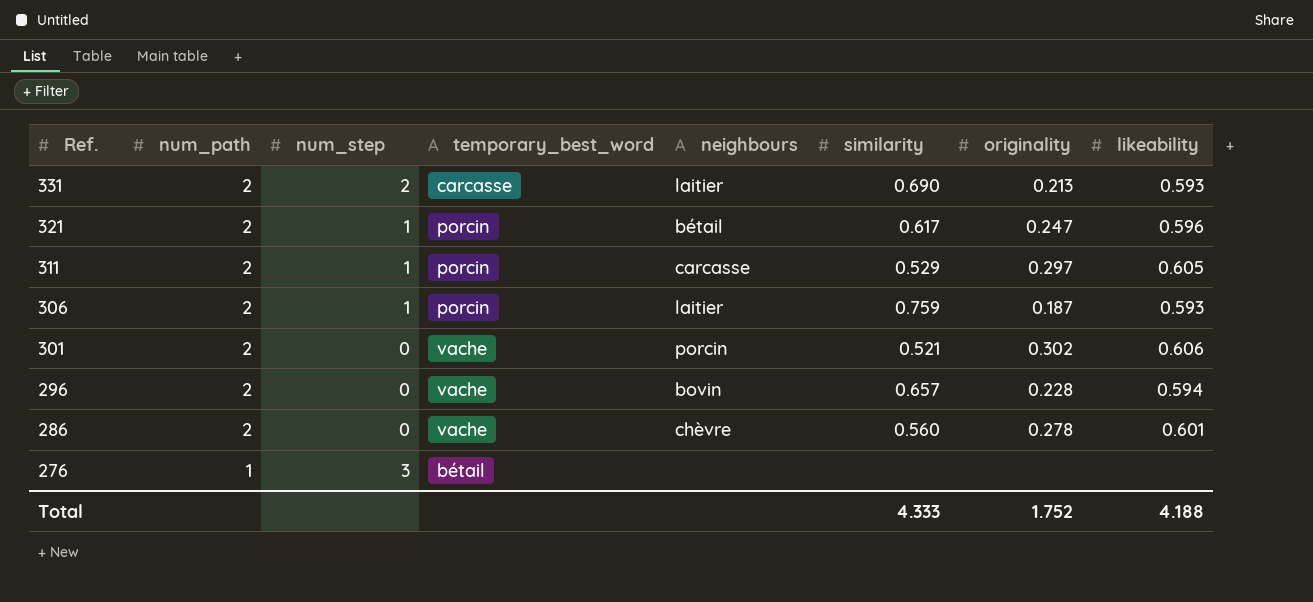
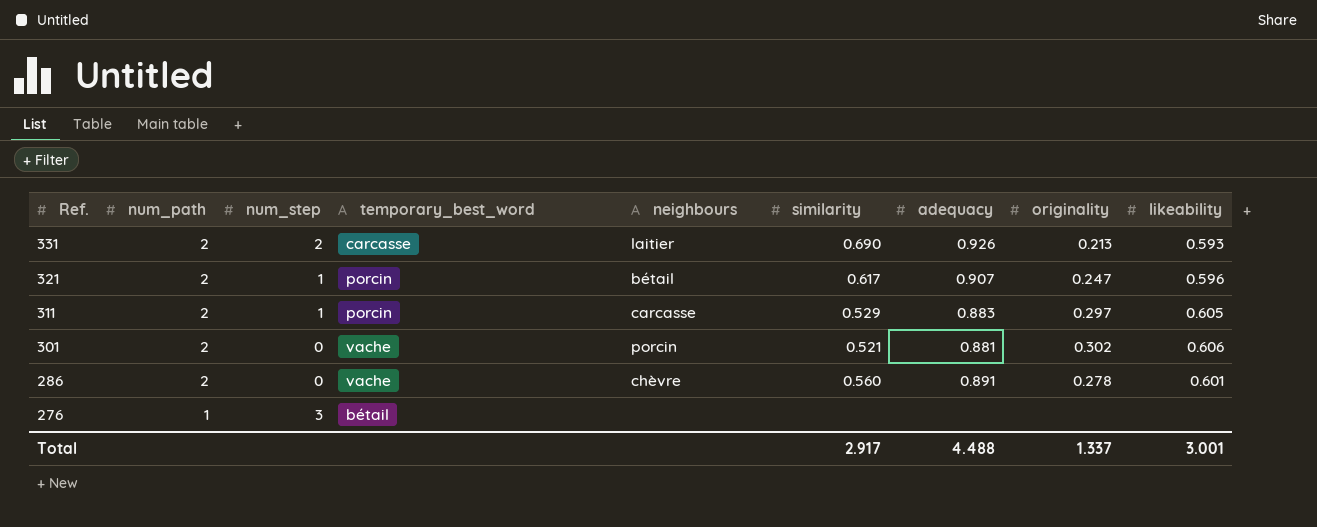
column adequacy | position: none -> 7
row 306: 2 | 1 | porcin | laitier | 0.759 | 0.187 | 0.593 -> none
row 296: 2 | 0 | vache | bovin | 0.657 | 0.228 | 0.594 -> none
Total | similarity: 4.333 -> 2.917
Total | originality: 1.752 -> 1.337
Total | likeability: 4.188 -> 3.001

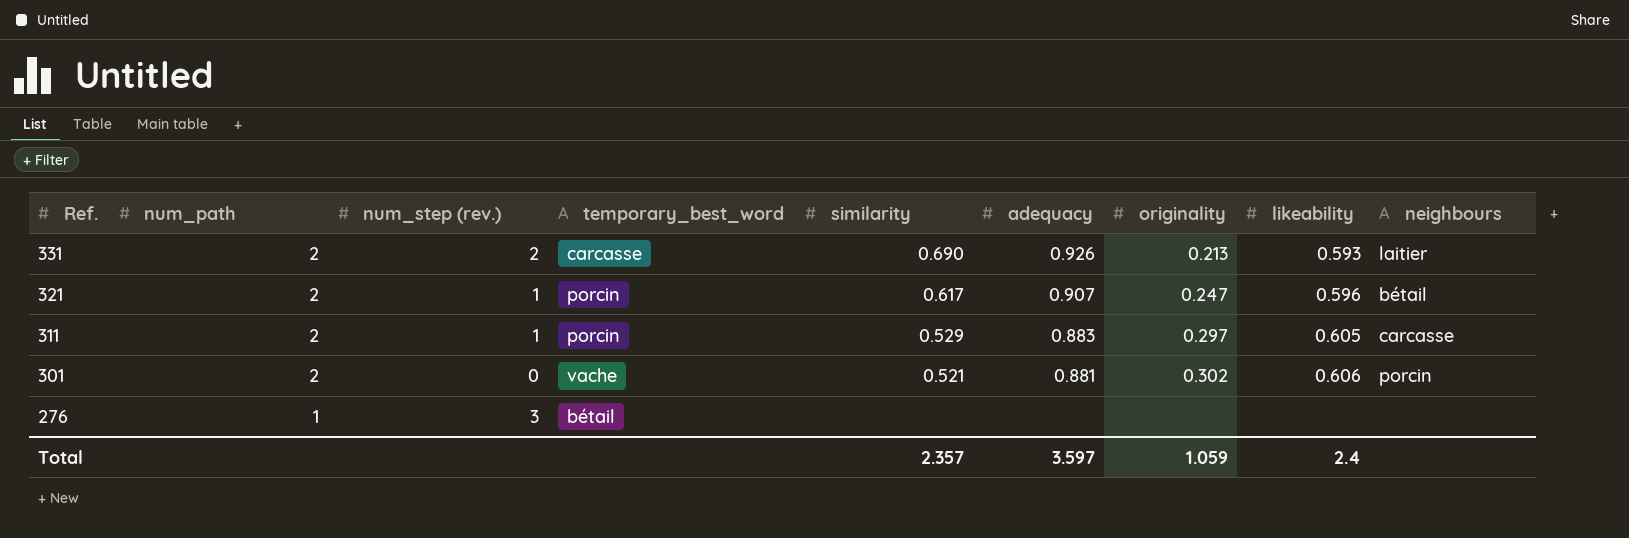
column name: num_step -> num_step (rev.)
column neighbours | position: 5 -> 9
row 286: 2 | 0 | vache | chèvre | 0.560 | 0.891 | 0.278 | 0.601 -> none
Total | similarity: 2.917 -> 2.357
Total | adequacy: 4.488 -> 3.597
Total | originality: 1.337 -> 1.059
Total | likeability: 3.001 -> 2.4

